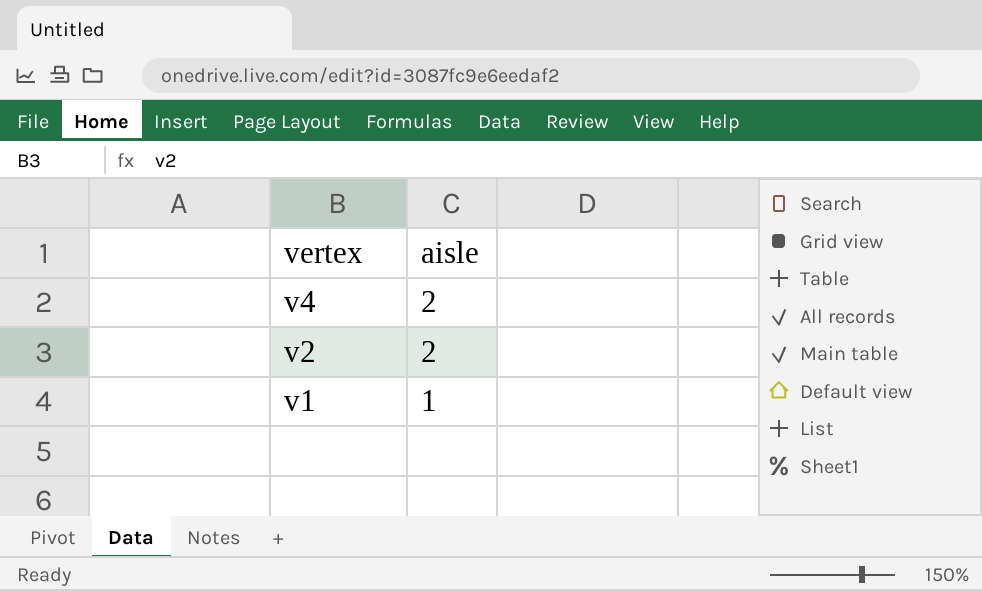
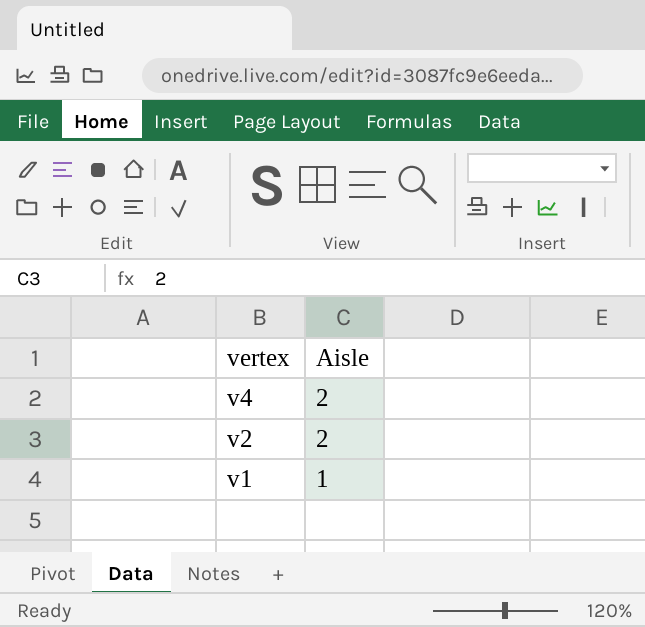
column name: aisle -> Aisle

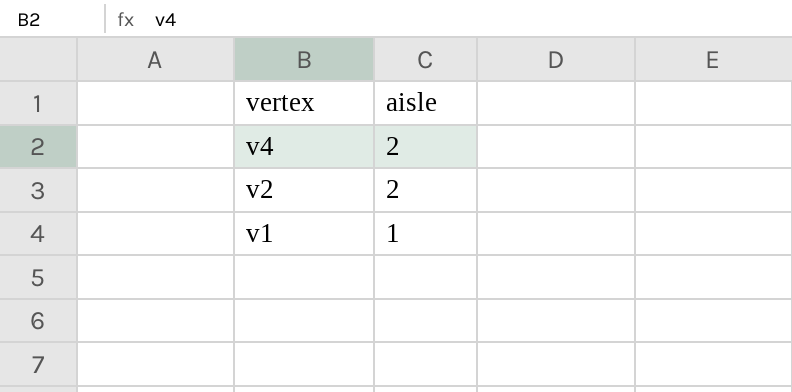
column name: Aisle -> aisle

